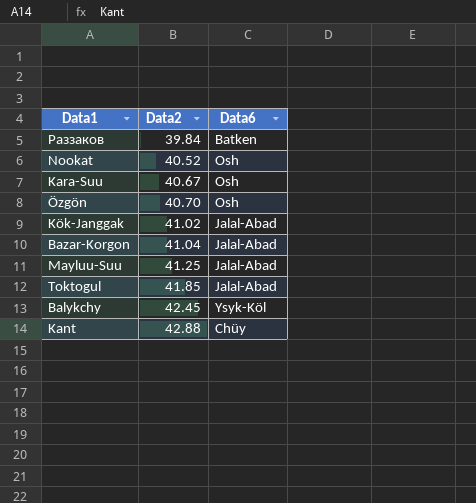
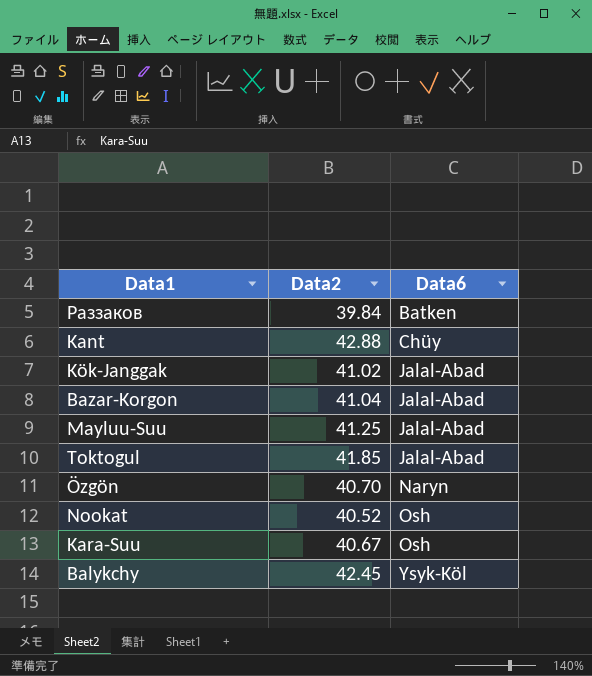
row order: Data2 ascending -> Data6 ascending
Özgön | Data6: Osh -> Naryn

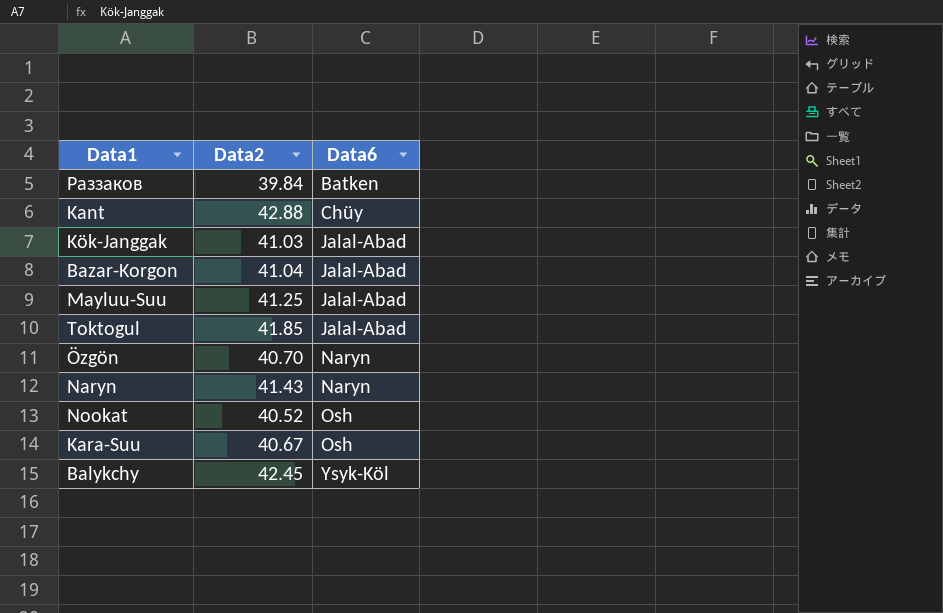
Kök-Janggak | Data2: 41.02 -> 41.03
row Naryn: none -> 41.43 | Naryn

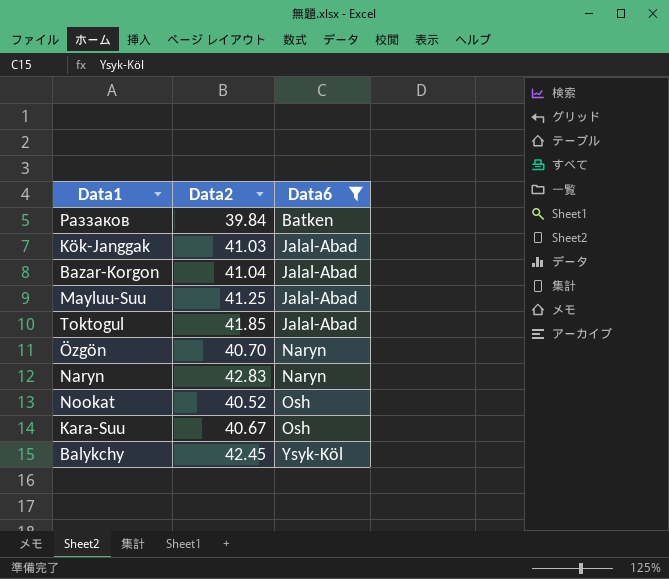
filter: none -> Data6 != Chüy
Naryn | Data2: 41.43 -> 42.83

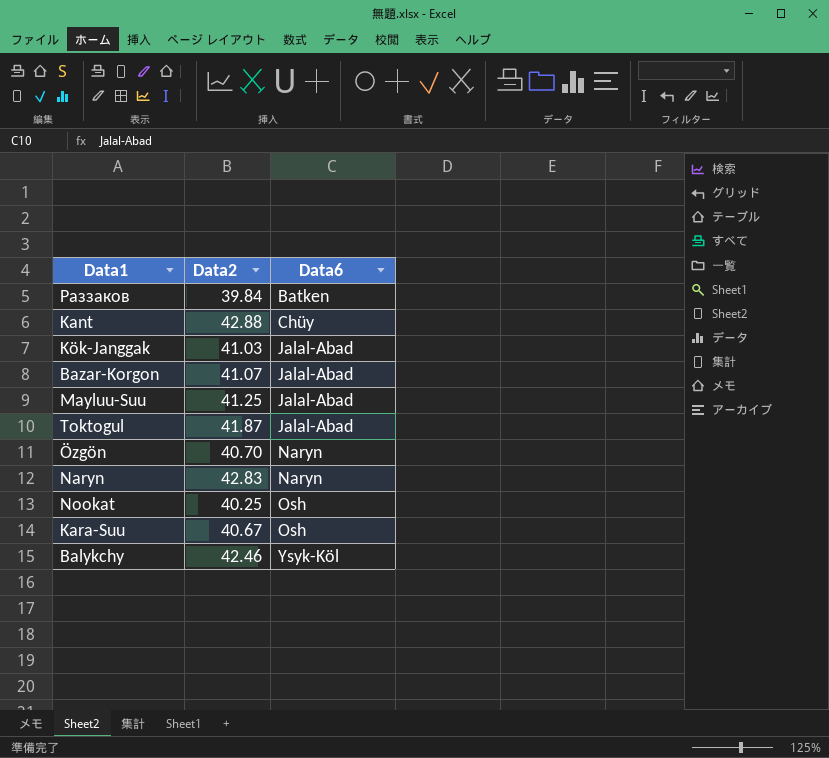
filter: Data6 != Chüy -> none
Bazar-Korgon | Data2: 41.04 -> 41.07
Toktogul | Data2: 41.85 -> 41.87
Nookat | Data2: 40.52 -> 40.25
Balykchy | Data2: 42.45 -> 42.46

